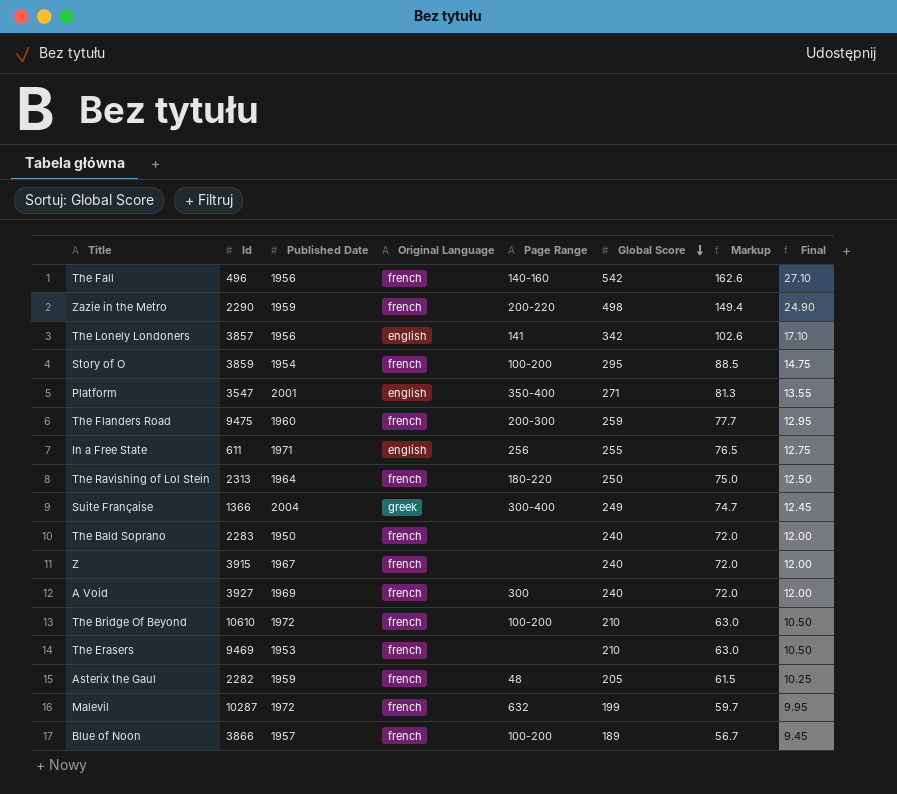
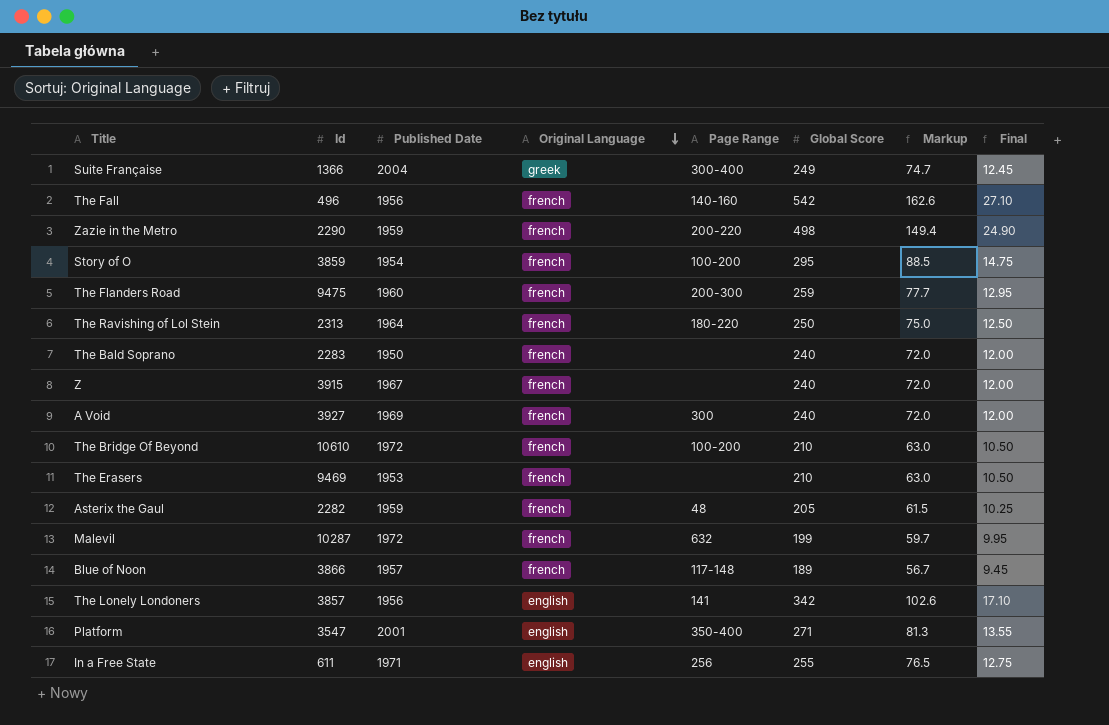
row order: Global Score descending -> Original Language descending
Blue of Noon | Page Range: 100-200 -> 117-148

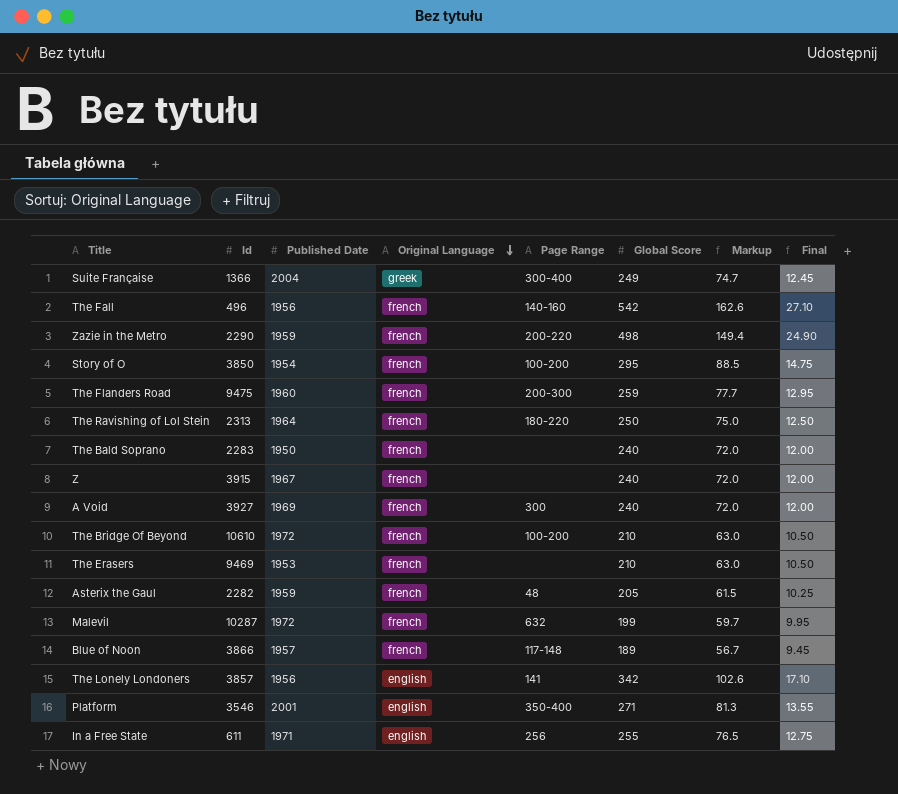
Story of O | Id: 3859 -> 3850
Platform | Id: 3547 -> 3546

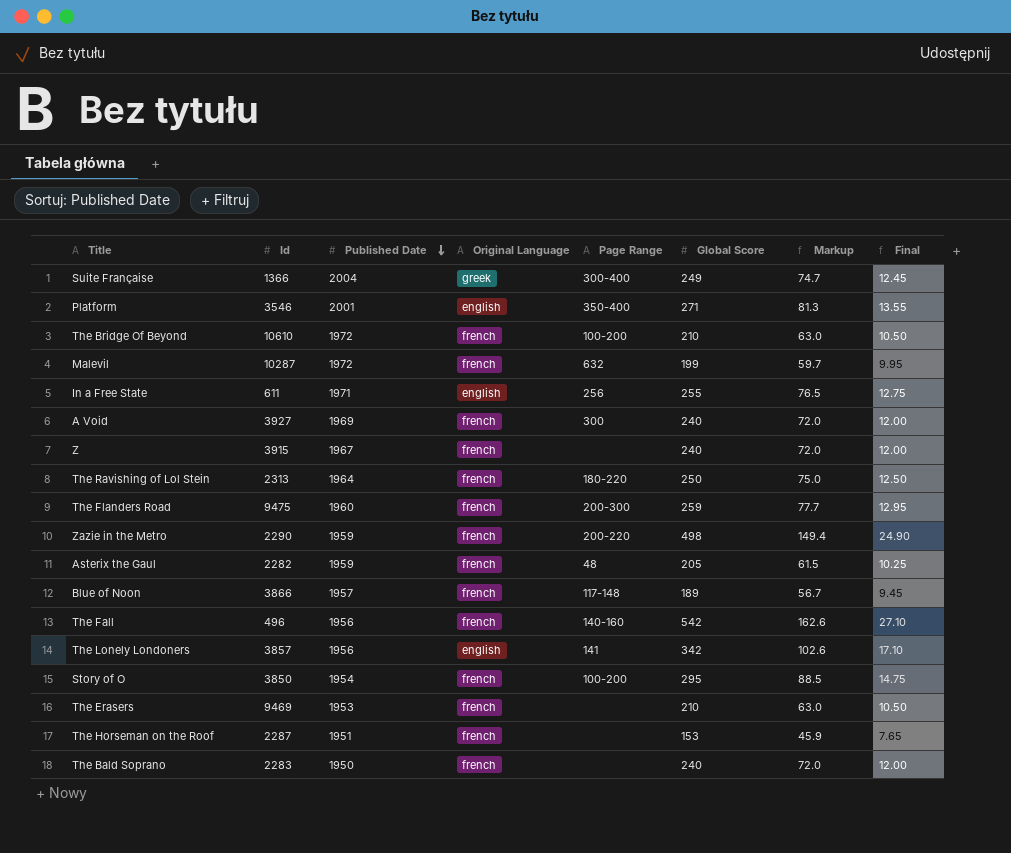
row order: Original Language descending -> Published Date descending
row The Horseman on the Roof: none -> 2287 | 1951 | french | none | 153 | 45.9 | 7.65

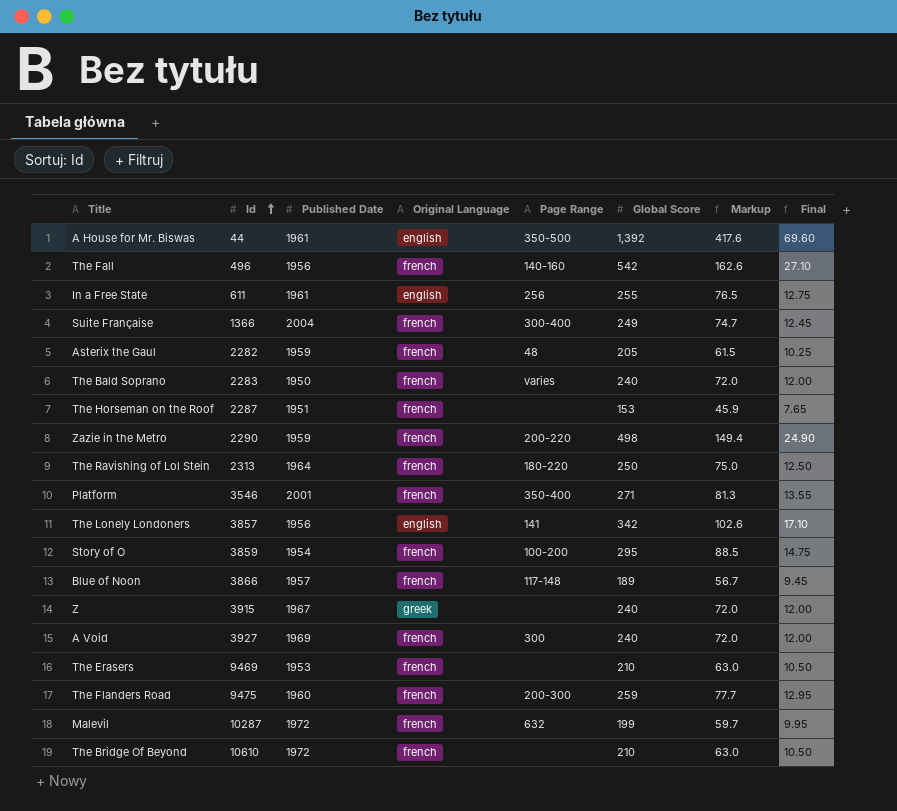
row order: Published Date descending -> Id ascending
row A House for Mr. Biswas: none -> 44 | 1961 | english | 350-500 | 1,392 | 417.6 | 69.60
In a Free State | Published Date: 1971 -> 1961
Suite Française | Original Language: greek -> french
The Bald Soprano | Page Range: none -> varies
Platform | Original Language: english -> french
Story of O | Id: 3850 -> 3859
Z | Original Language: french -> greek
The Bridge Of Beyond | Page Range: 100-200 -> none

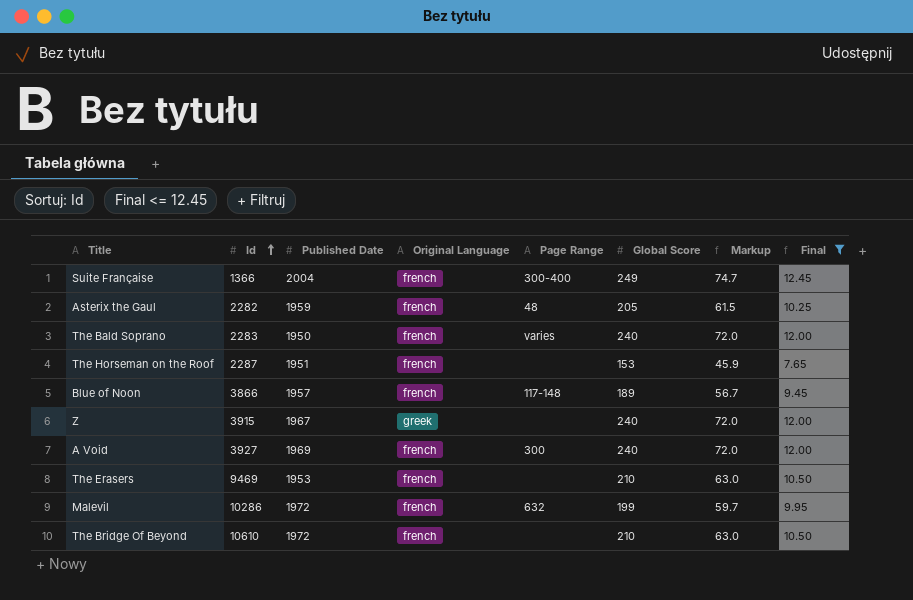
filter: none -> Final <= 12.45
Malevil | Id: 10287 -> 10286

